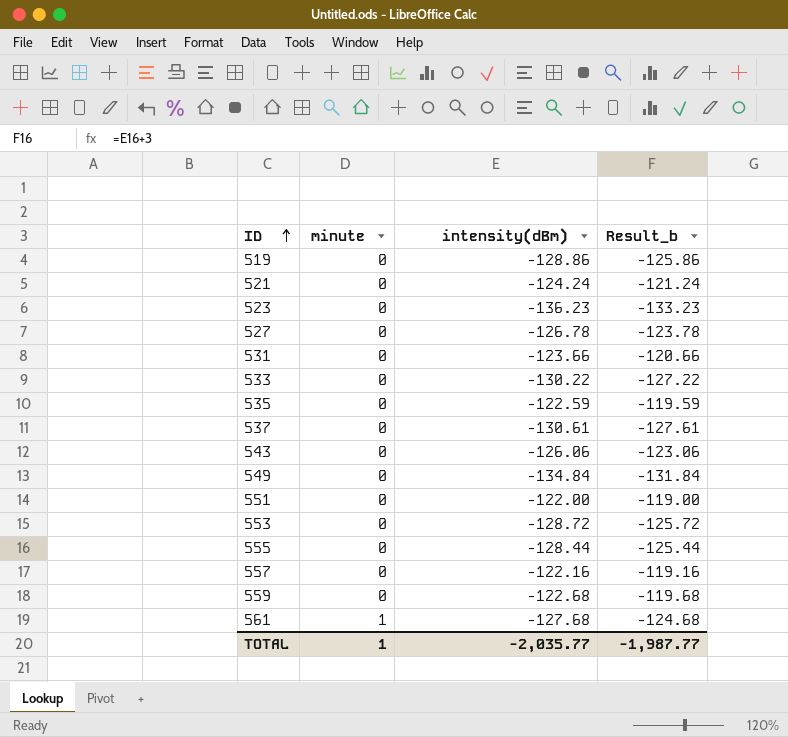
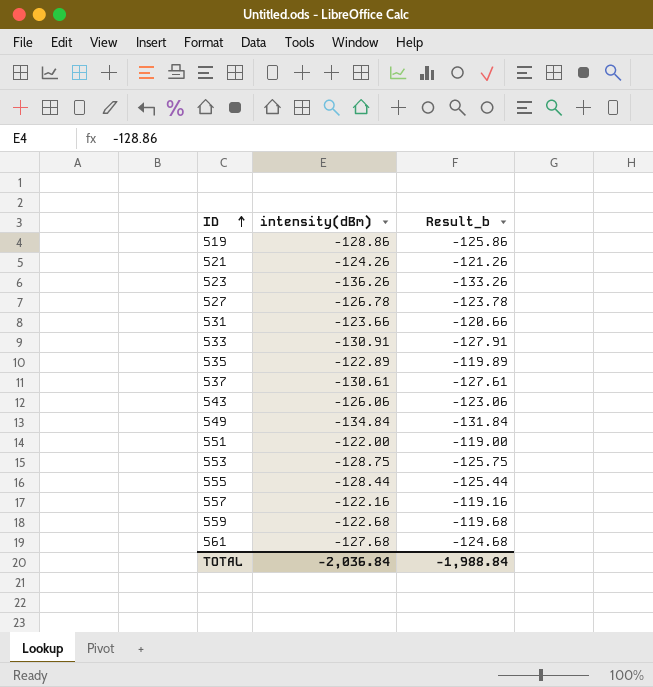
column minute | position: 2 -> none
521 | intensity(dBm): -124.24 -> -124.26
521 | Result_b: -121.24 -> -121.26
523 | intensity(dBm): -136.23 -> -136.26
523 | Result_b: -133.23 -> -133.26
533 | intensity(dBm): -130.22 -> -130.91
533 | Result_b: -127.22 -> -127.91
535 | intensity(dBm): -122.59 -> -122.89
535 | Result_b: -119.59 -> -119.89
553 | intensity(dBm): -128.72 -> -128.75
553 | Result_b: -125.72 -> -125.75
TOTAL | intensity(dBm): -2,035.77 -> -2,036.84
TOTAL | Result_b: -1,987.77 -> -1,988.84

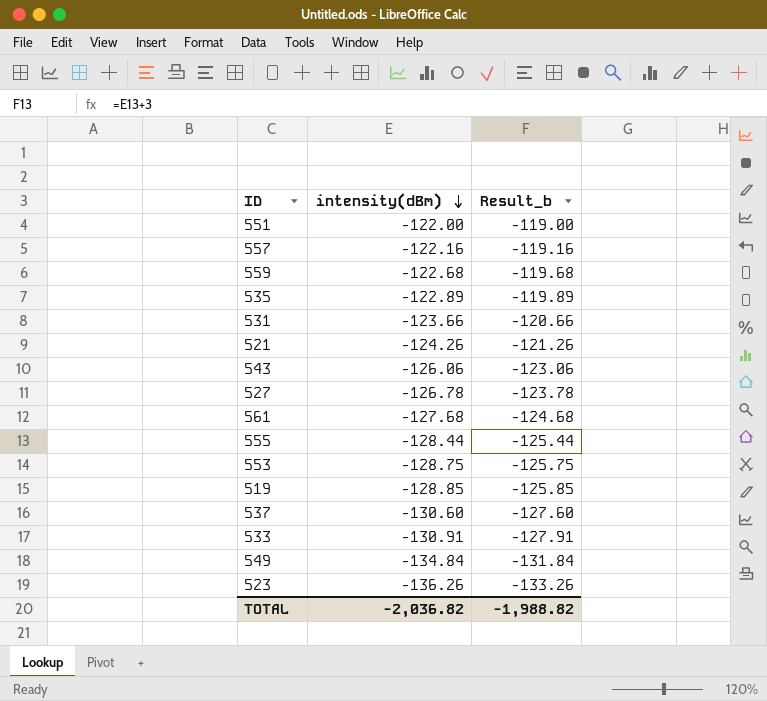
row order: ID ascending -> intensity(dBm) descending
519 | intensity(dBm): -128.86 -> -128.85
519 | Result_b: -125.86 -> -125.85
537 | intensity(dBm): -130.61 -> -130.60
537 | Result_b: -127.61 -> -127.60
TOTAL | intensity(dBm): -2,036.84 -> -2,036.82
TOTAL | Result_b: -1,988.84 -> -1,988.82

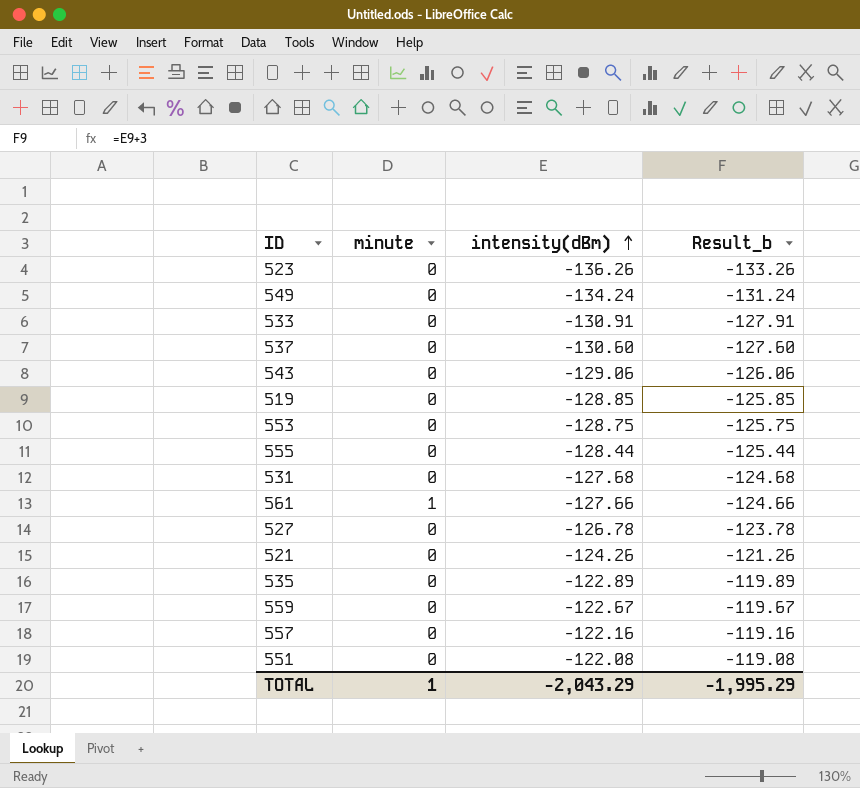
row order: intensity(dBm) descending -> intensity(dBm) ascending
column minute | position: none -> 2
549 | intensity(dBm): -134.84 -> -134.24
549 | Result_b: -131.84 -> -131.24
543 | intensity(dBm): -126.06 -> -129.06
543 | Result_b: -123.06 -> -126.06
531 | intensity(dBm): -123.66 -> -127.68
531 | Result_b: -120.66 -> -124.68
561 | intensity(dBm): -127.68 -> -127.66
561 | Result_b: -124.68 -> -124.66
559 | intensity(dBm): -122.68 -> -122.67
559 | Result_b: -119.68 -> -119.67
551 | intensity(dBm): -122.00 -> -122.08
551 | Result_b: -119.00 -> -119.08
TOTAL | intensity(dBm): -2,036.82 -> -2,043.29
TOTAL | Result_b: -1,988.82 -> -1,995.29

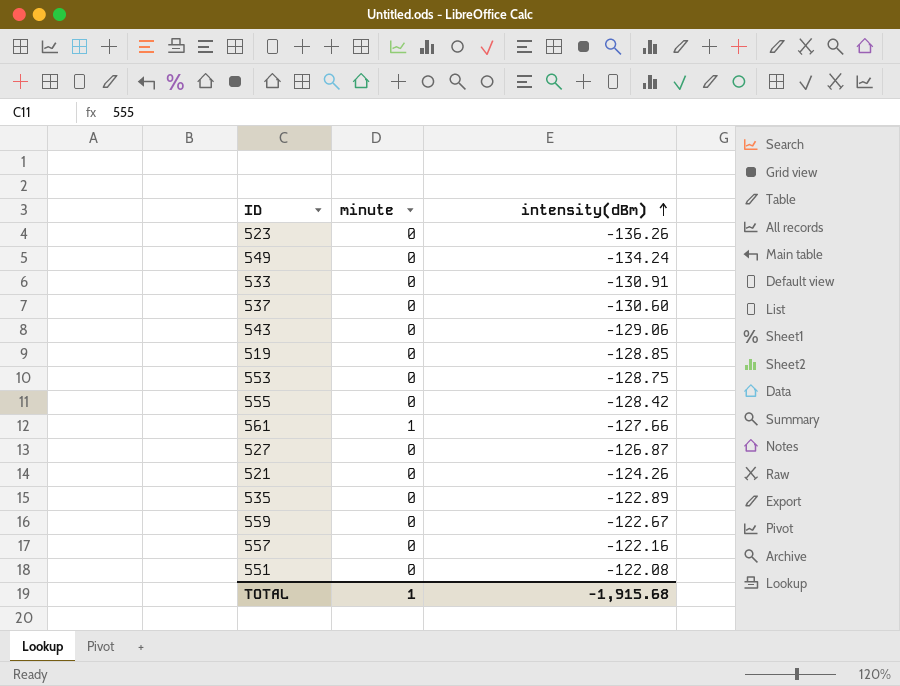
column Result_b | formula: [intensity(dBm)] + 3 -> none
row 531: 0 | -127.68 | -124.68 -> none
555 | intensity(dBm): -128.44 -> -128.42
527 | intensity(dBm): -126.78 -> -126.87
TOTAL | intensity(dBm): -2,043.29 -> -1,915.68

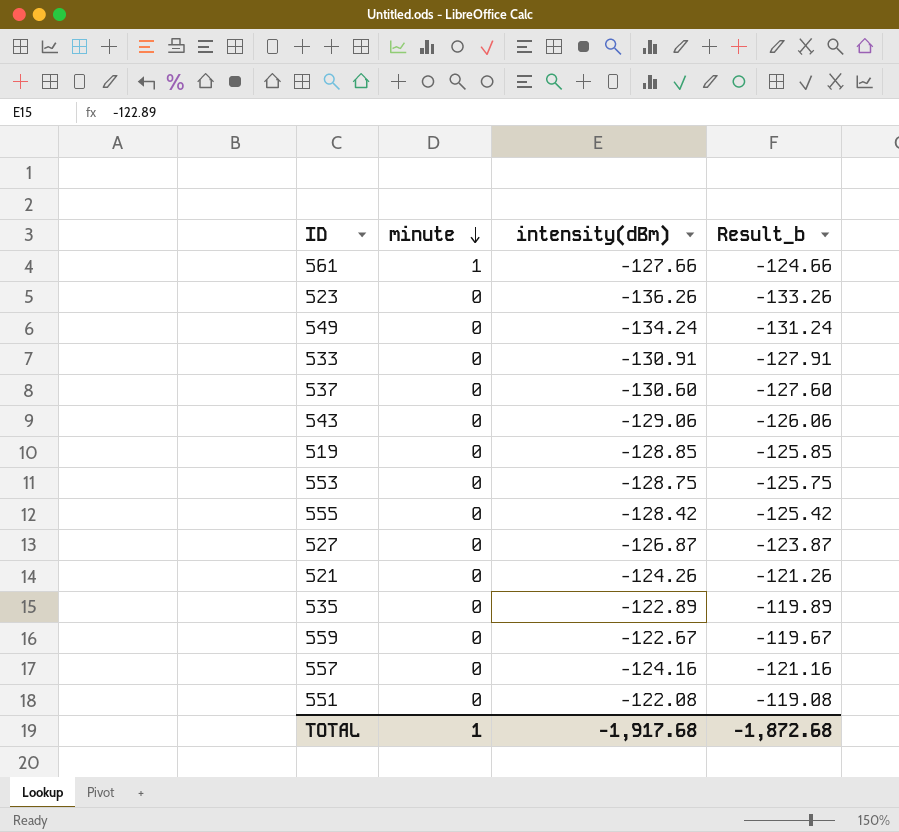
row order: intensity(dBm) ascending -> minute descending
column Result_b | formula: none -> [intensity(dBm)] + 3
557 | intensity(dBm): -122.16 -> -124.16
TOTAL | intensity(dBm): -1,915.68 -> -1,917.68

